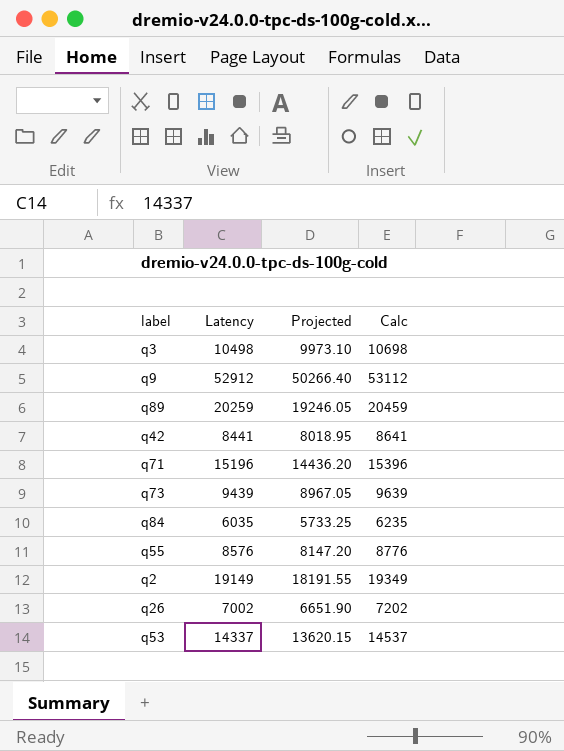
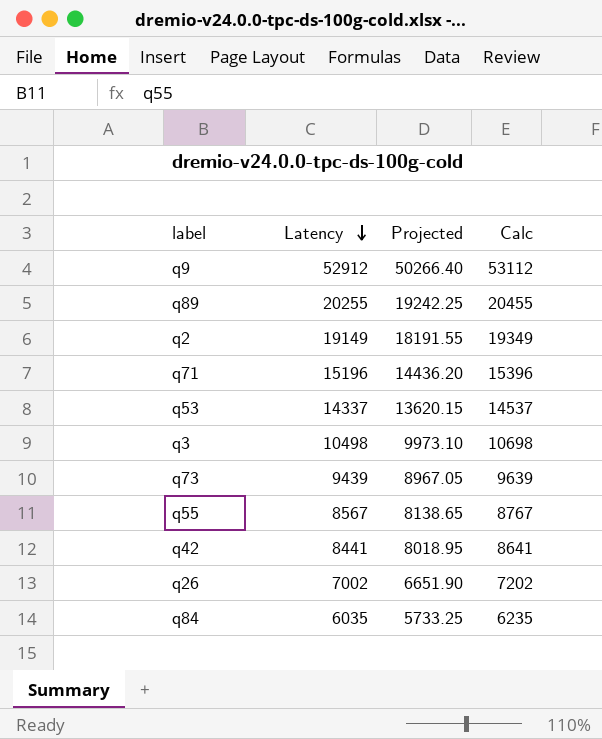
row order: none -> Latency descending
q89 | Latency: 20259 -> 20255
q89 | Projected: 19246.05 -> 19242.25
q89 | Calc: 20459 -> 20455
q55 | Latency: 8576 -> 8567
q55 | Projected: 8147.20 -> 8138.65
q55 | Calc: 8776 -> 8767

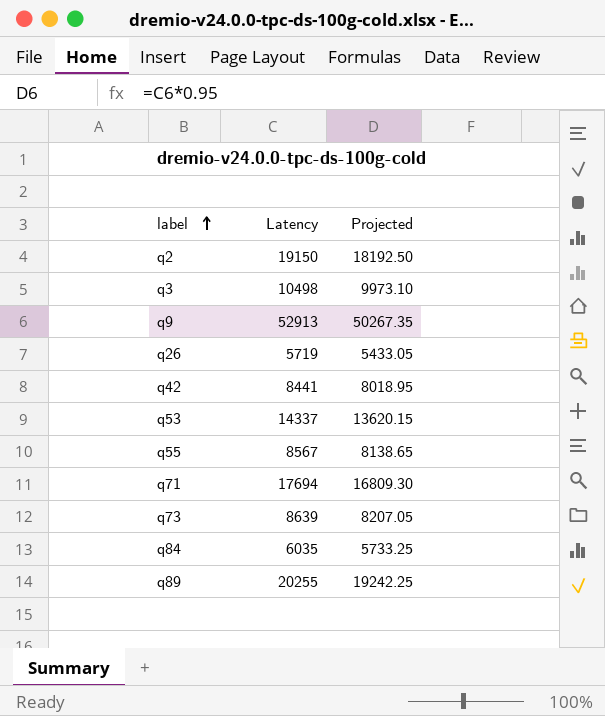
row order: Latency descending -> label ascending
column Calc | formula: [Latency] + 200 -> none
q2 | Latency: 19149 -> 19150
q2 | Projected: 18191.55 -> 18192.50
q9 | Latency: 52912 -> 52913
q9 | Projected: 50266.40 -> 50267.35
q26 | Latency: 7002 -> 5719
q26 | Projected: 6651.90 -> 5433.05
q71 | Latency: 15196 -> 17694
q71 | Projected: 14436.20 -> 16809.30
q73 | Latency: 9439 -> 8639
q73 | Projected: 8967.05 -> 8207.05

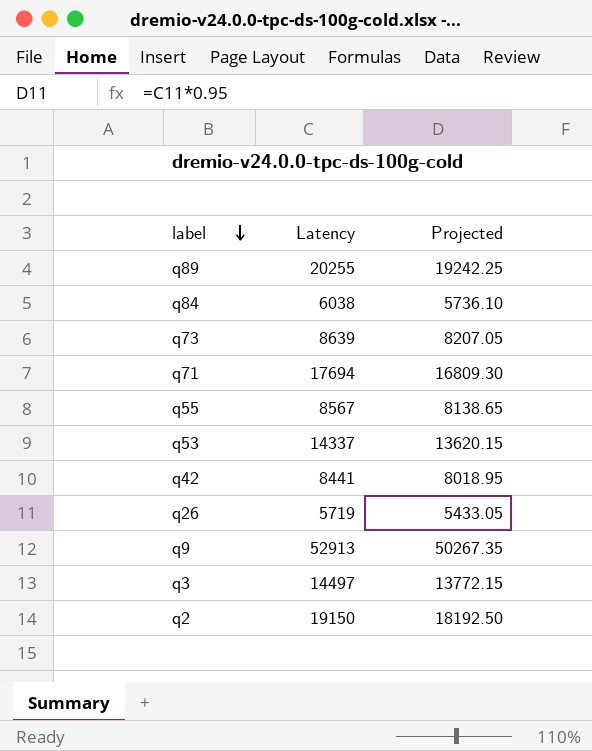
row order: label ascending -> label descending
q84 | Latency: 6035 -> 6038
q84 | Projected: 5733.25 -> 5736.10
q3 | Latency: 10498 -> 14497
q3 | Projected: 9973.10 -> 13772.15

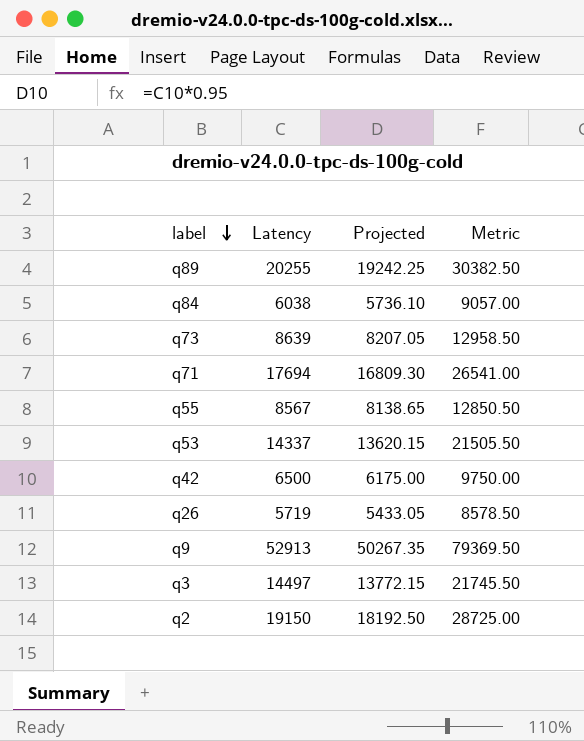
column Metric | formula: none -> [Latency] * 1.5
q42 | Latency: 8441 -> 6500
q42 | Projected: 8018.95 -> 6175.00

